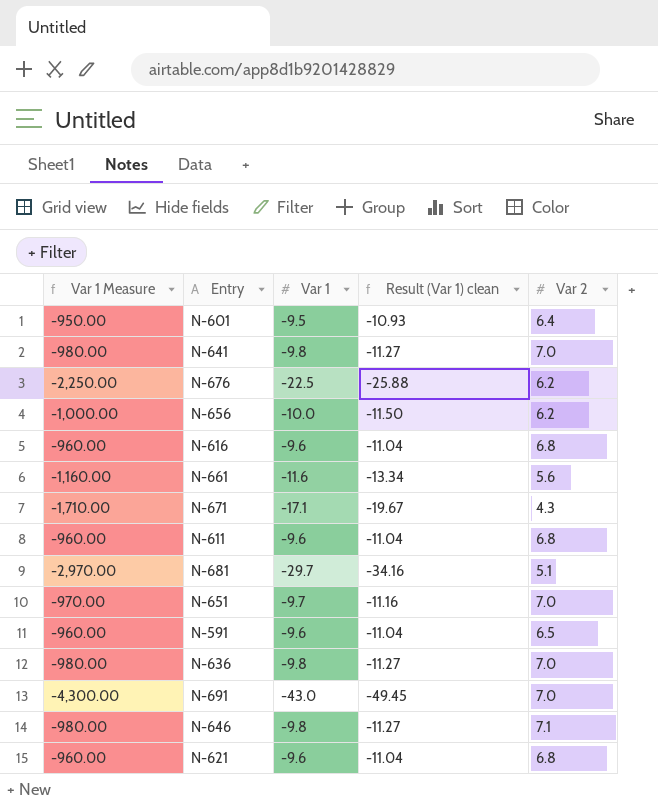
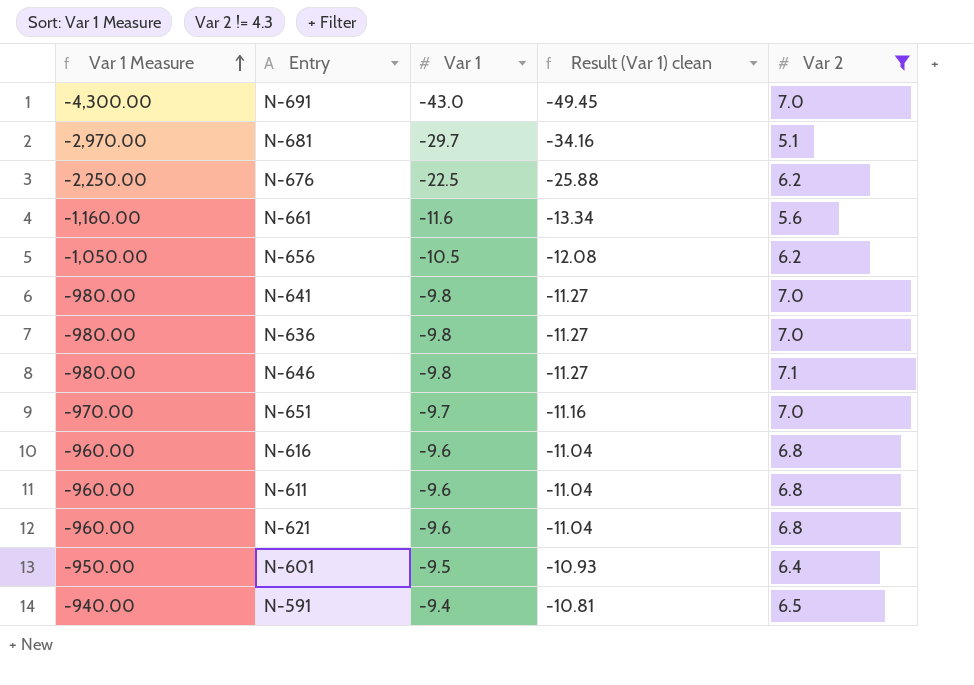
filter: none -> Var 2 != 4.3
row order: none -> Var 1 Measure ascending
N-656 | Var 1 Measure: -1,000.00 -> -1,050.00
N-656 | Var 1: -10.0 -> -10.5
N-656 | Result (Var 1) clean: -11.50 -> -12.08
N-591 | Var 1 Measure: -960.00 -> -940.00
N-591 | Var 1: -9.6 -> -9.4
N-591 | Result (Var 1) clean: -11.04 -> -10.81

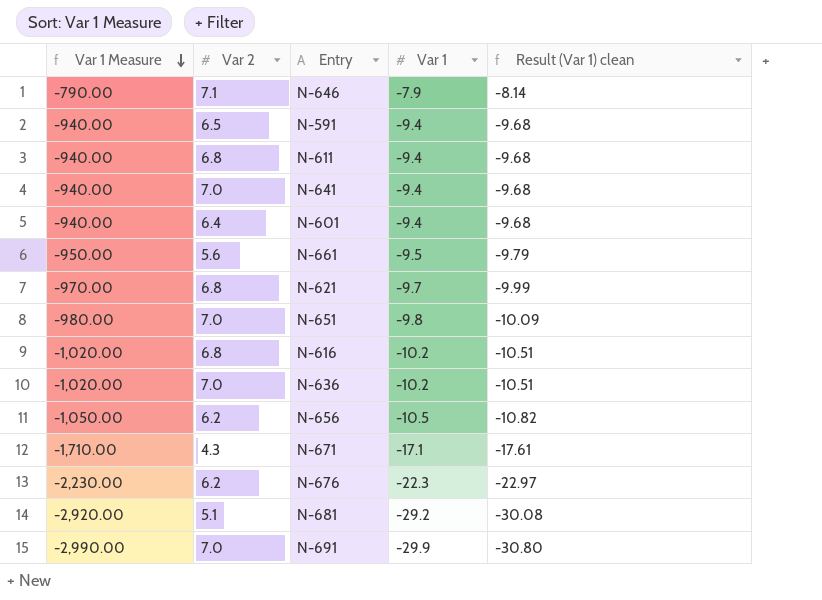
filter: Var 2 != 4.3 -> none
row order: Var 1 Measure ascending -> Var 1 Measure descending
column Var 2 | position: 5 -> 2
column Result (Var 1) clean | formula: [Var 1] * 1.15 -> [Var 1] * 1.03
N-646 | Var 1 Measure: -980.00 -> -790.00
N-646 | Var 1: -9.8 -> -7.9
N-611 | Var 1 Measure: -960.00 -> -940.00
N-611 | Var 1: -9.6 -> -9.4
N-641 | Var 1 Measure: -980.00 -> -940.00
N-641 | Var 1: -9.8 -> -9.4
N-601 | Var 1 Measure: -950.00 -> -940.00
N-601 | Var 1: -9.5 -> -9.4
N-661 | Var 1 Measure: -1,160.00 -> -950.00
N-661 | Var 1: -11.6 -> -9.5
N-621 | Var 1 Measure: -960.00 -> -970.00
N-621 | Var 1: -9.6 -> -9.7
N-651 | Var 1 Measure: -970.00 -> -980.00
N-651 | Var 1: -9.7 -> -9.8
N-616 | Var 1 Measure: -960.00 -> -1,020.00
N-616 | Var 1: -9.6 -> -10.2
N-636 | Var 1 Measure: -980.00 -> -1,020.00
N-636 | Var 1: -9.8 -> -10.2
N-676 | Var 1 Measure: -2,250.00 -> -2,230.00
N-676 | Var 1: -22.5 -> -22.3
N-681 | Var 1 Measure: -2,970.00 -> -2,920.00
N-681 | Var 1: -29.7 -> -29.2
N-691 | Var 1 Measure: -4,300.00 -> -2,990.00
N-691 | Var 1: -43.0 -> -29.9

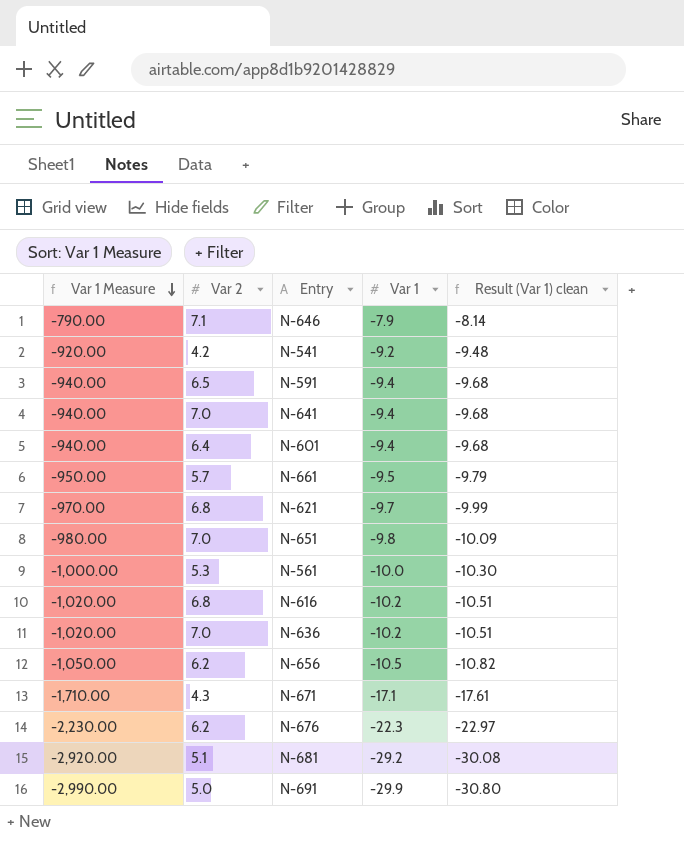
row N-611: -940.00 | 6.8 | -9.4 | -9.68 -> none
row N-541: none -> -920.00 | 4.2 | -9.2 | -9.48
N-661 | Var 2: 5.6 -> 5.7
row N-561: none -> -1,000.00 | 5.3 | -10.0 | -10.30
N-691 | Var 2: 7.0 -> 5.0

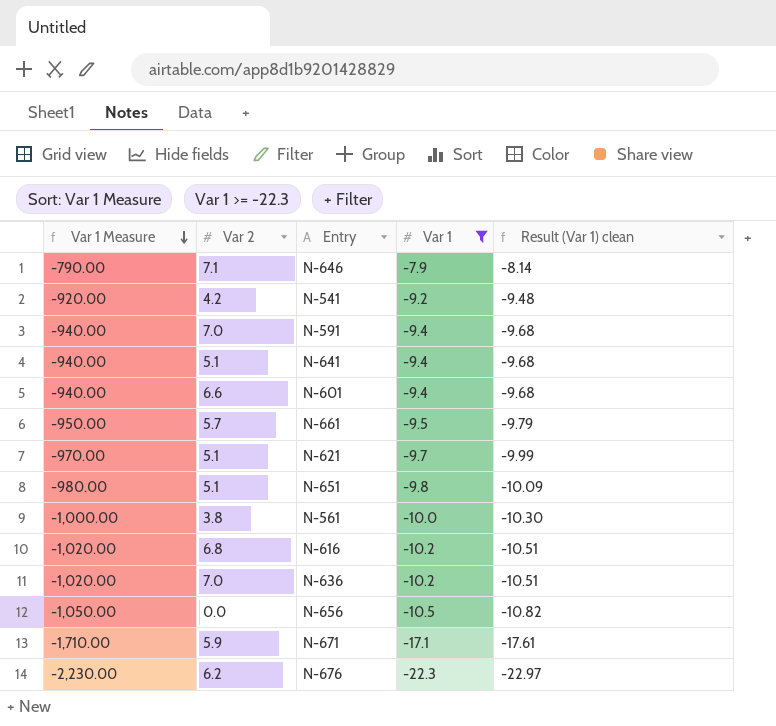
filter: none -> Var 1 >= -22.3
N-591 | Var 2: 6.5 -> 7.0
N-641 | Var 2: 7.0 -> 5.1
N-601 | Var 2: 6.4 -> 6.6
N-621 | Var 2: 6.8 -> 5.1
N-651 | Var 2: 7.0 -> 5.1
N-561 | Var 2: 5.3 -> 3.8
N-656 | Var 2: 6.2 -> 0.0
N-671 | Var 2: 4.3 -> 5.9

